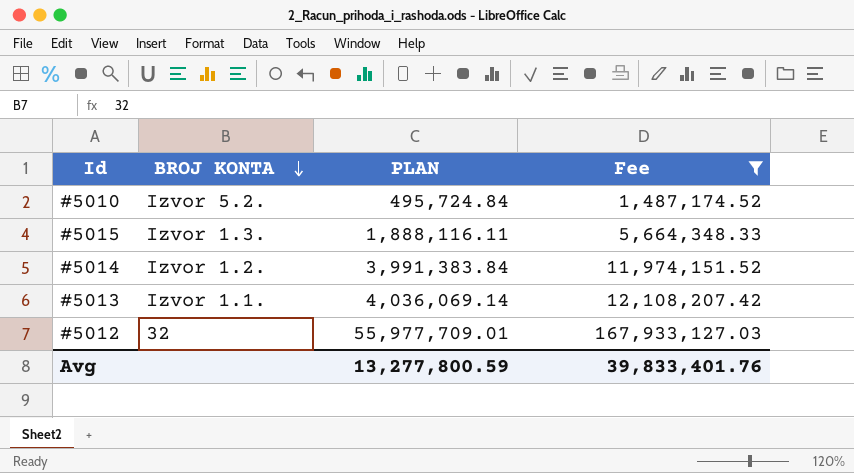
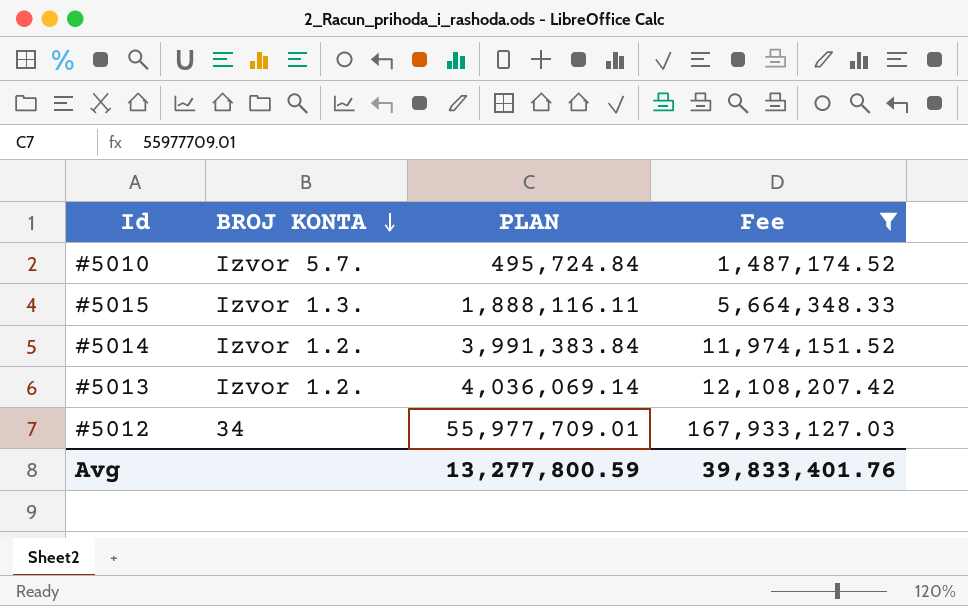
#5010 | BROJ KONTA: Izvor 5.2. -> Izvor 5.7.
#5013 | BROJ KONTA: Izvor 1.1. -> Izvor 1.2.
#5012 | BROJ KONTA: 32 -> 34

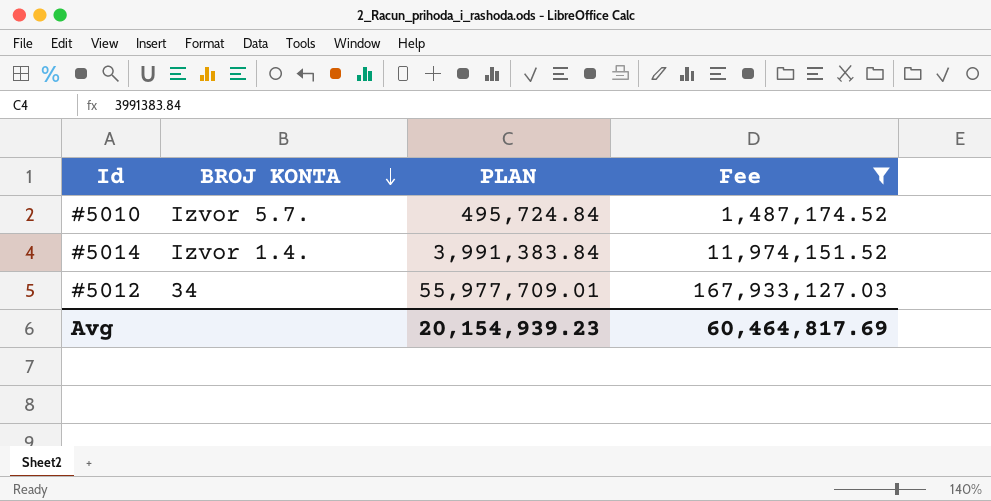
row #5015: Izvor 1.3. | 1,888,116.11 | 5,664,348.33 -> none
row #5013: Izvor 1.2. | 4,036,069.14 | 12,108,207.42 -> none
#5014 | BROJ KONTA: Izvor 1.2. -> Izvor 1.4.
Avg | PLAN: 13,277,800.59 -> 20,154,939.23
Avg | Fee: 39,833,401.76 -> 60,464,817.69

